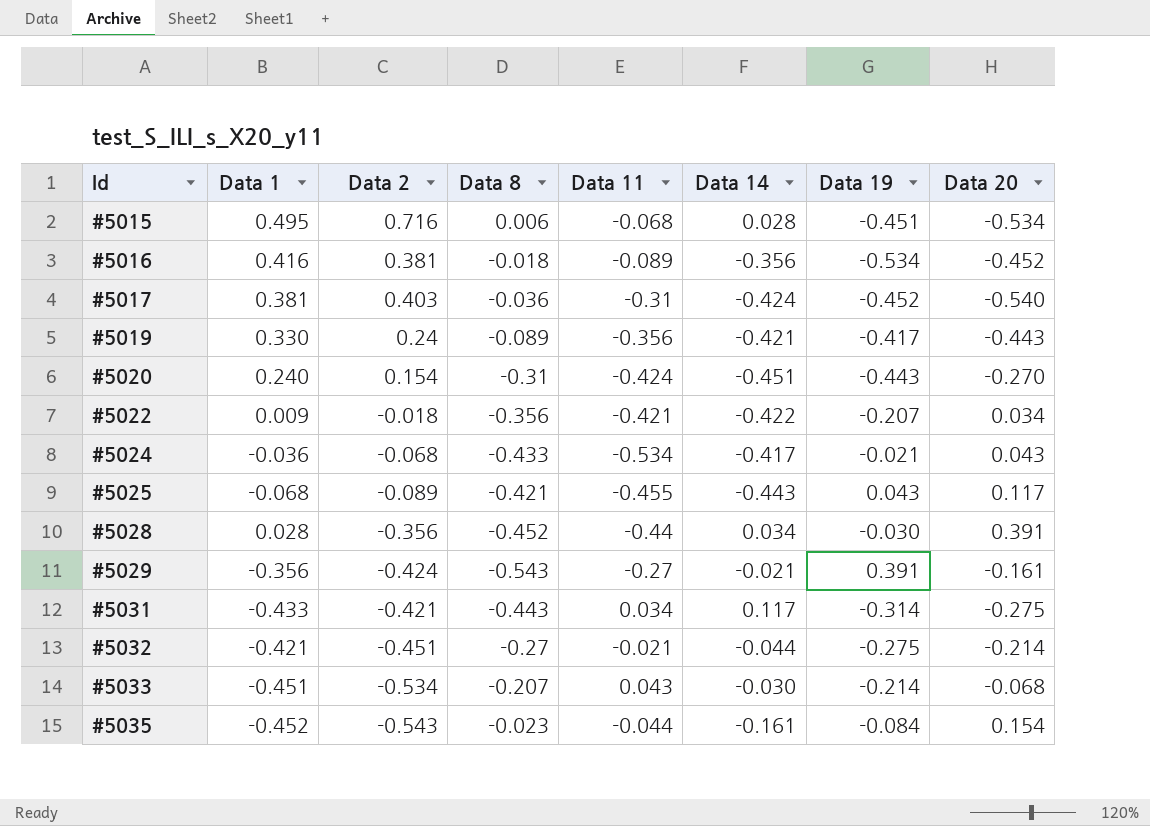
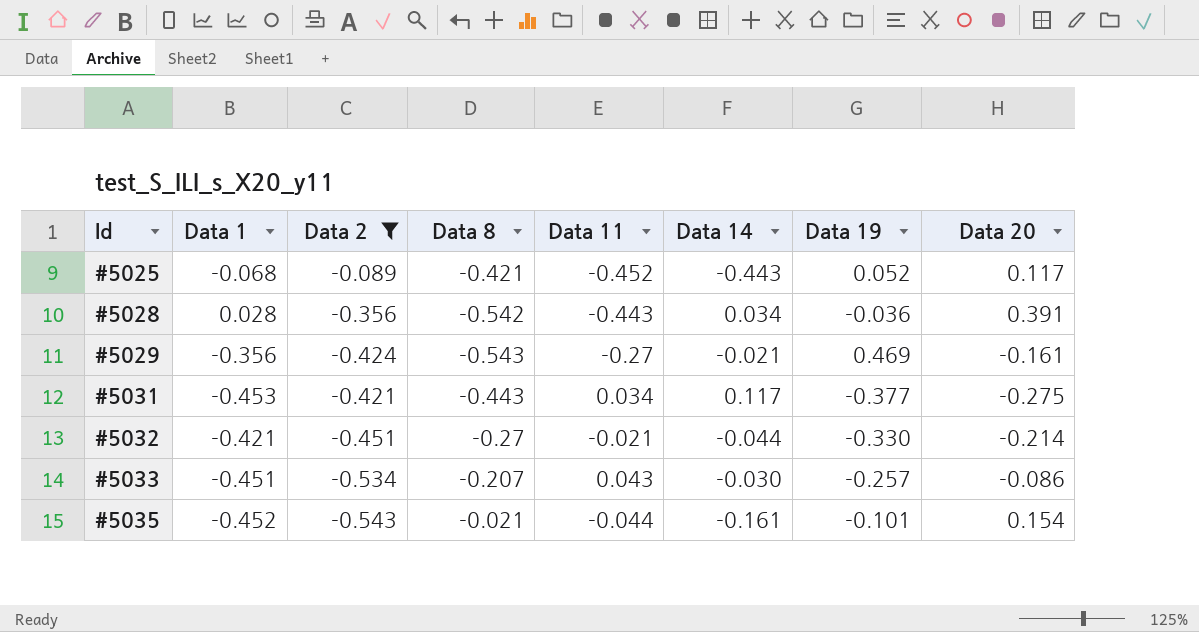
filter: none -> Data 2 <= -0.089
#5025 | Data 11: -0.455 -> -0.452
#5025 | Data 19: 0.043 -> 0.052
#5028 | Data 8: -0.452 -> -0.542
#5028 | Data 11: -0.44 -> -0.443
#5028 | Data 19: -0.030 -> -0.036
#5029 | Data 19: 0.391 -> 0.469
#5031 | Data 1: -0.433 -> -0.453
#5031 | Data 19: -0.314 -> -0.377
#5032 | Data 19: -0.275 -> -0.330
#5033 | Data 19: -0.214 -> -0.257
#5033 | Data 20: -0.068 -> -0.086
#5035 | Data 8: -0.023 -> -0.021
#5035 | Data 19: -0.084 -> -0.101

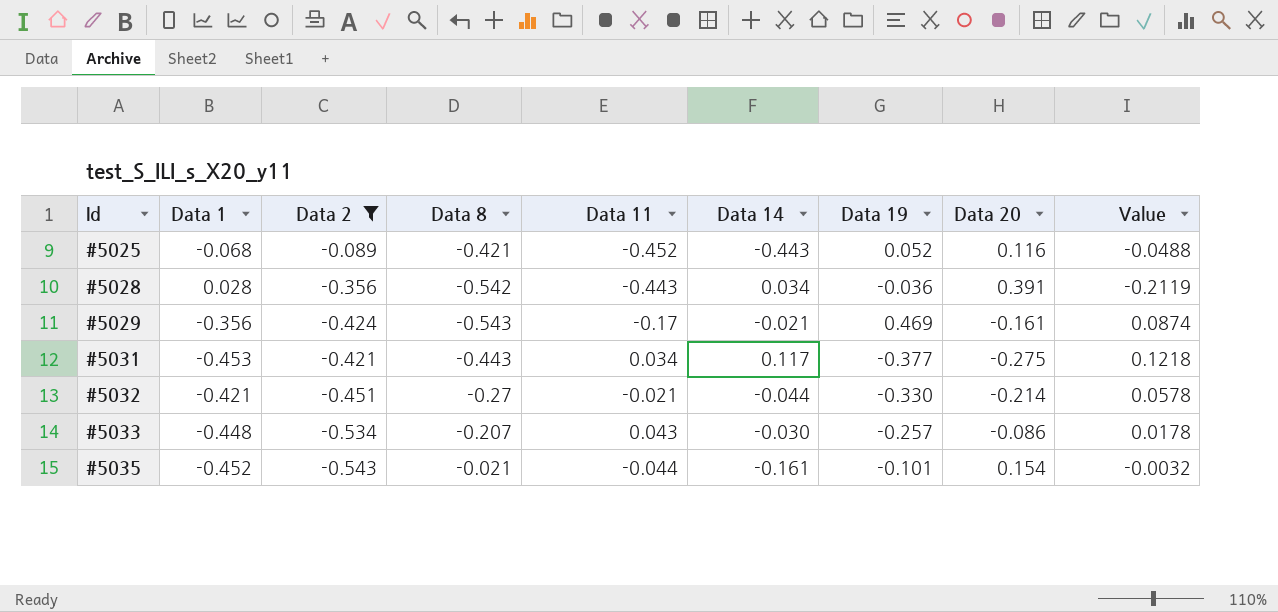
column Value | formula: none -> [Data 8] * [Data 20]
#5025 | Data 20: 0.117 -> 0.116
#5029 | Data 11: -0.27 -> -0.17
#5033 | Data 1: -0.451 -> -0.448

